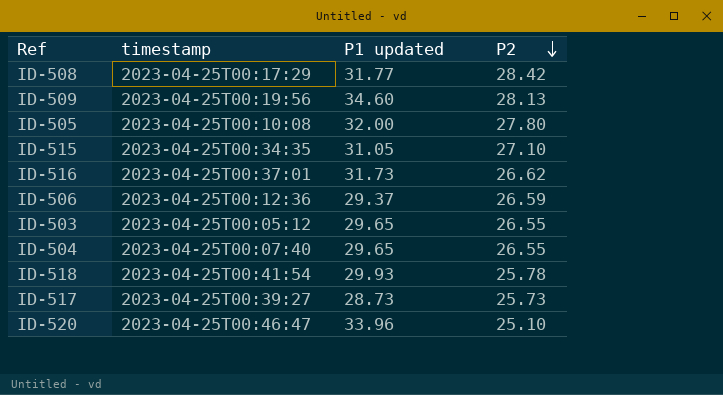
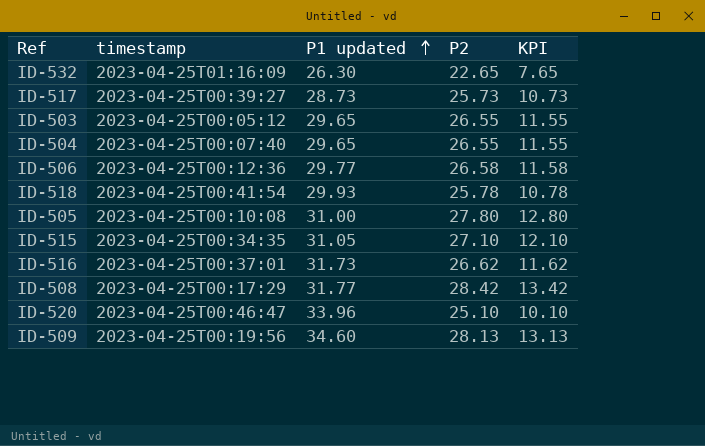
row order: P2 descending -> P1 updated ascending
column KPI | formula: none -> [P2] - 15
row ID-532: none -> 2023-04-25T01:16:09 | 26.30 | 22.65 | 7.65
ID-506 | P1 updated: 29.37 -> 29.77
ID-506 | P2: 26.59 -> 26.58
ID-505 | P1 updated: 32.00 -> 31.00

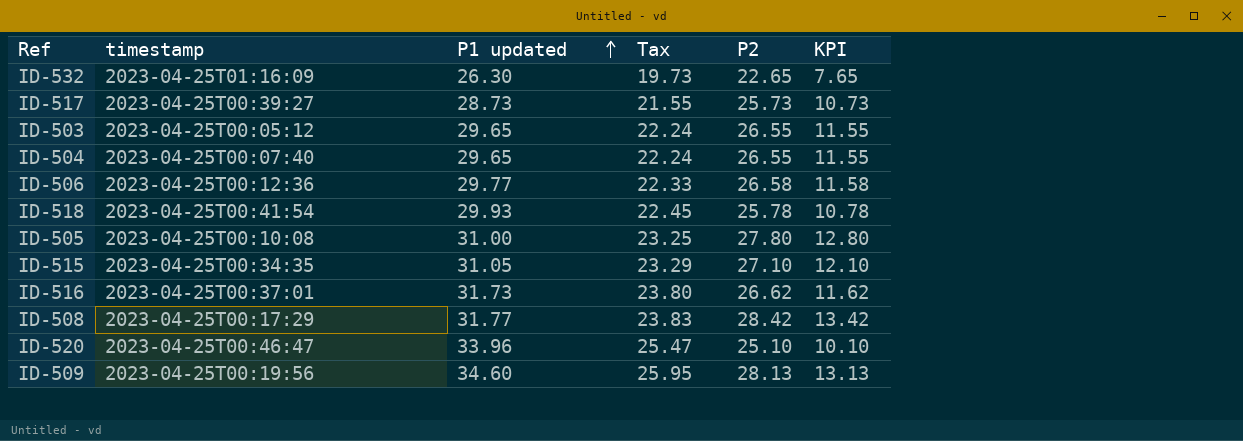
column Tax | formula: none -> [P1 updated] * 0.75

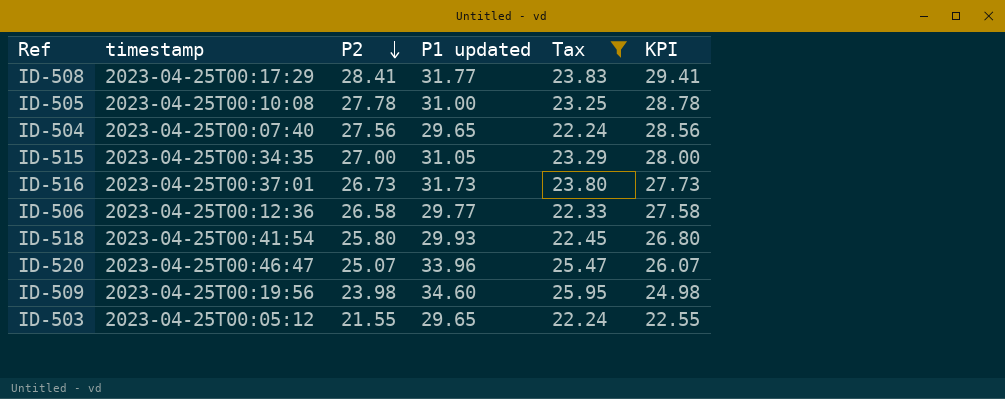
filter: none -> Tax >= 22.24
row order: P1 updated ascending -> P2 descending
column P2 | position: 5 -> 3
column KPI | formula: [P2] - 15 -> [P2] + 1
ID-508 | P2: 28.42 -> 28.41
ID-505 | P2: 27.80 -> 27.78
ID-504 | P2: 26.55 -> 27.56
ID-515 | P2: 27.10 -> 27.00
ID-516 | P2: 26.62 -> 26.73
ID-518 | P2: 25.78 -> 25.80
ID-520 | P2: 25.10 -> 25.07
ID-509 | P2: 28.13 -> 23.98
ID-503 | P2: 26.55 -> 21.55

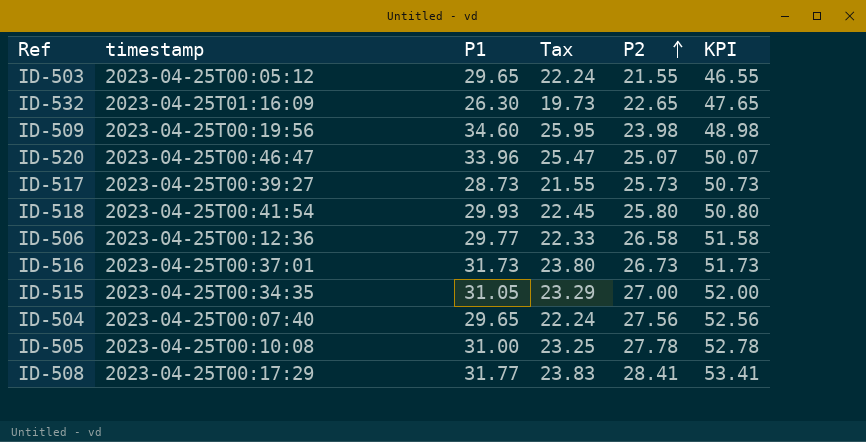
filter: Tax >= 22.24 -> none
row order: P2 descending -> P2 ascending
column name: P1 updated -> P1
column P2 | position: 3 -> 5
column KPI | formula: [P2] + 1 -> [P2] + 25

